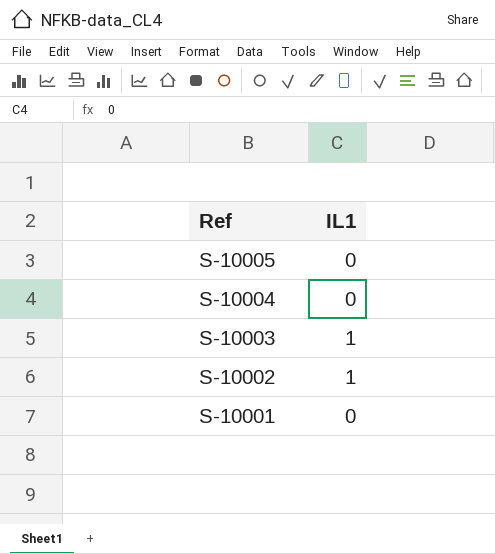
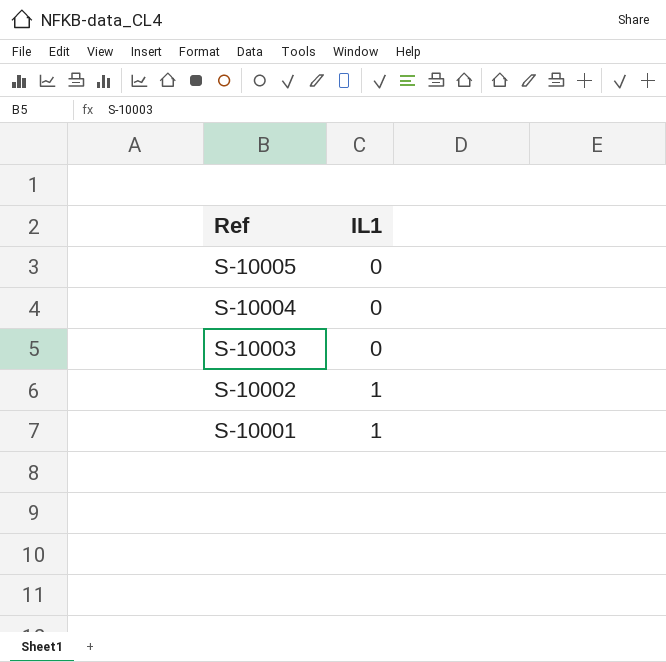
S-10003 | IL1: 1 -> 0
S-10001 | IL1: 0 -> 1

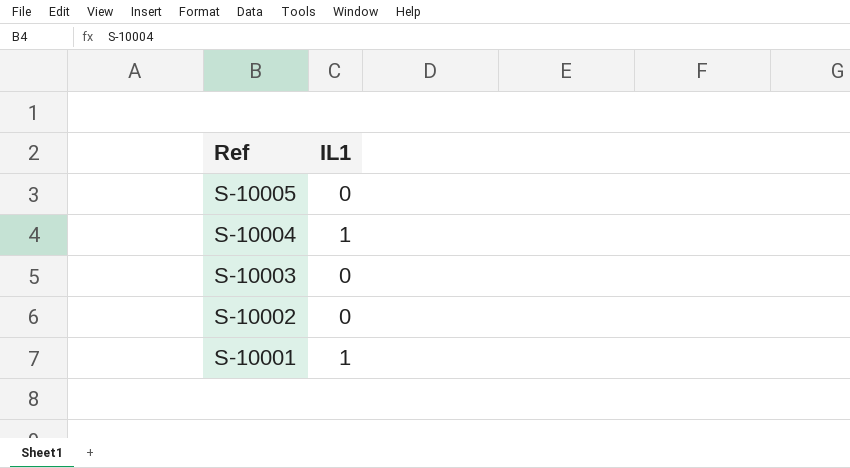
S-10004 | IL1: 0 -> 1
S-10002 | IL1: 1 -> 0

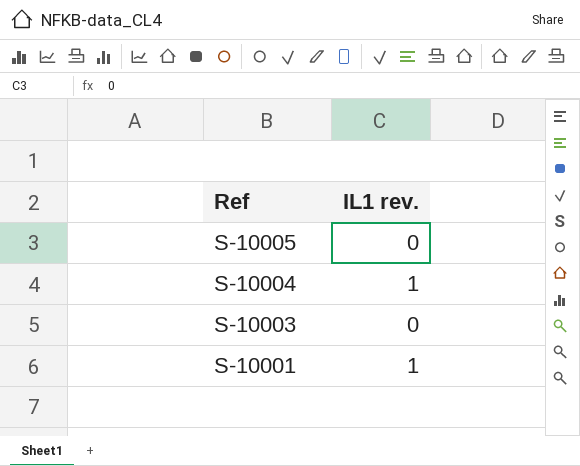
column name: IL1 -> IL1 rev.
row S-10002: 0 -> none

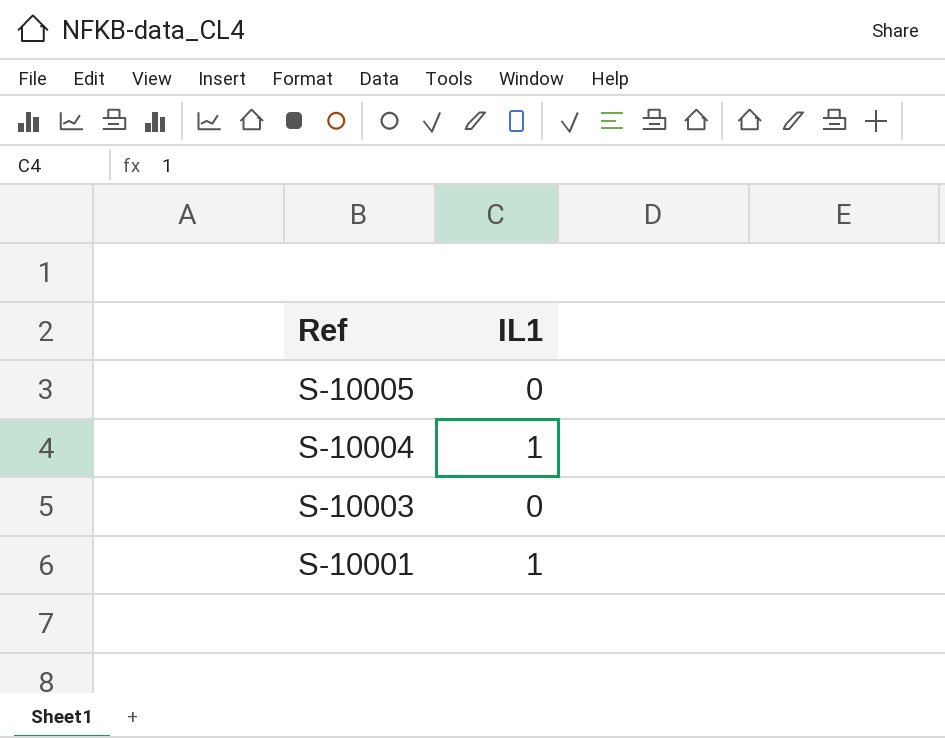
column name: IL1 rev. -> IL1

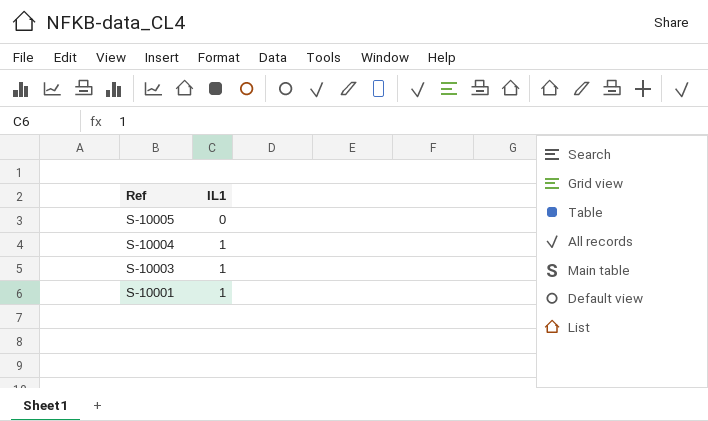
S-10003 | IL1: 0 -> 1

